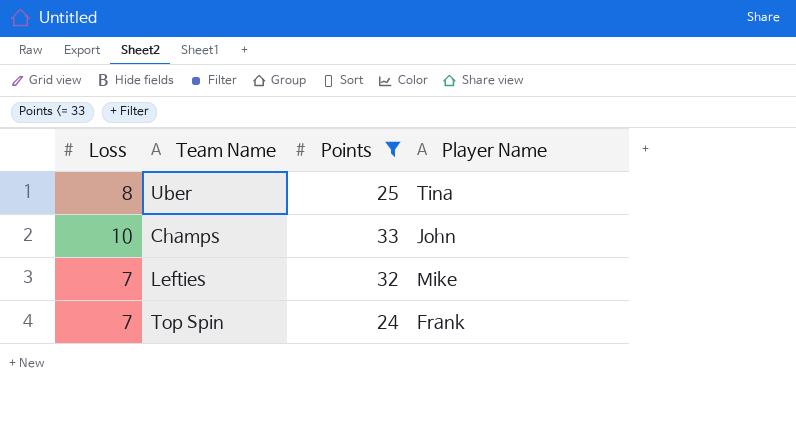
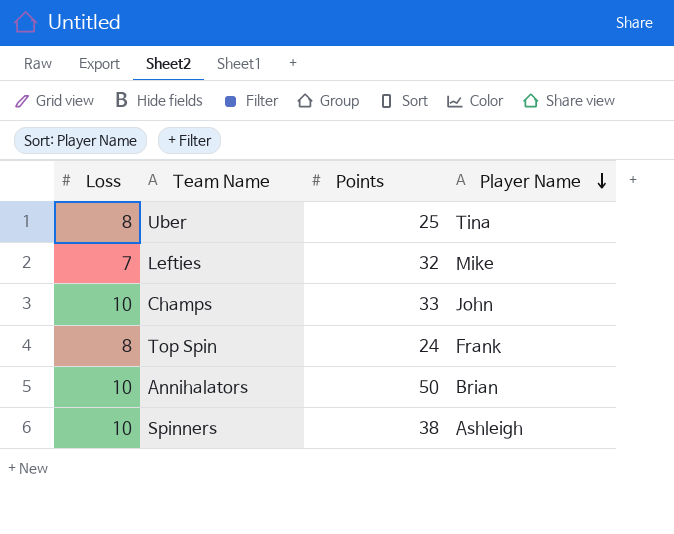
filter: Points <= 33 -> none
row order: none -> Player Name descending
Top Spin | Loss: 7 -> 8

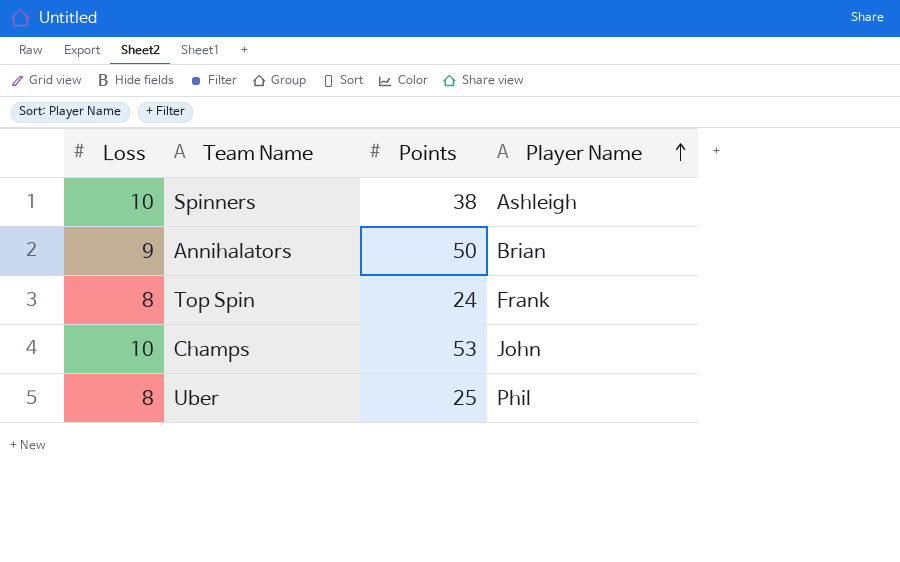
row order: Player Name descending -> Player Name ascending
row Lefties: 7 | 32 | Mike -> none
Annihalators | Loss: 10 -> 9
Champs | Points: 33 -> 53
Uber | Player Name: Tina -> Phil

